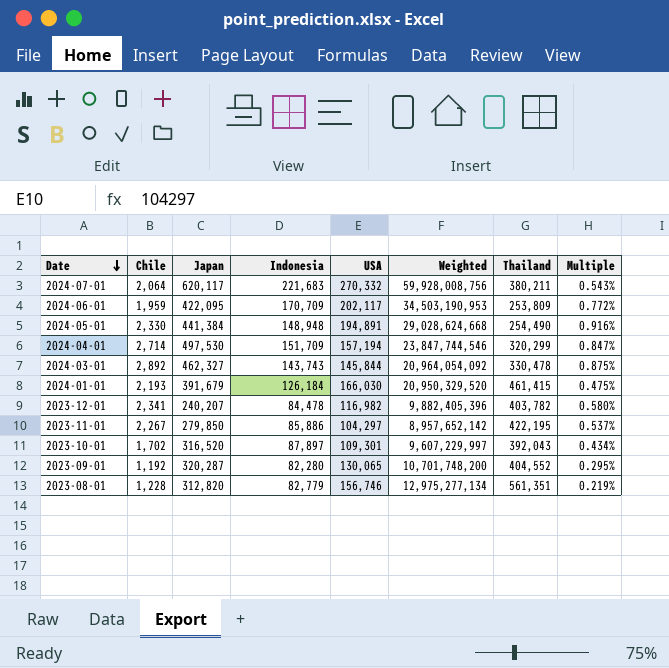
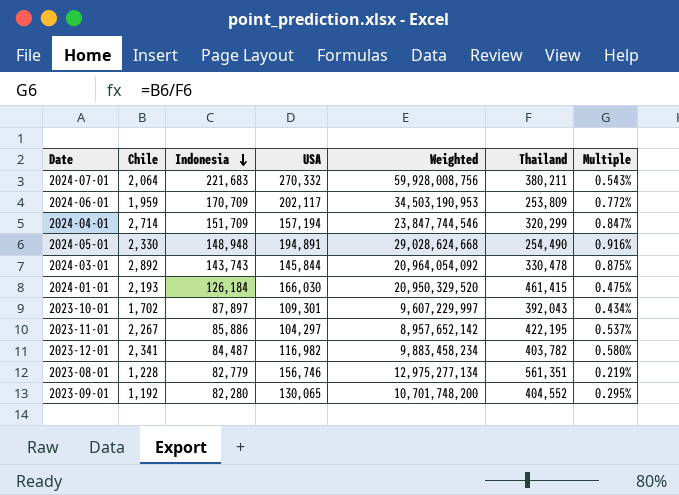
row order: Date descending -> Indonesia descending
column Japan | position: 3 -> none
2023-12-01 | Indonesia: 84,478 -> 84,487
2023-12-01 | Weighted: 9,882,405,396 -> 9,883,458,234

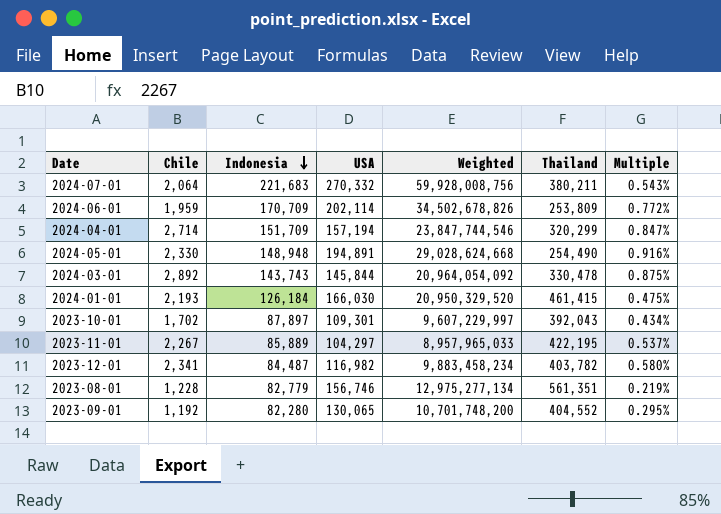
2024-06-01 | USA: 202,117 -> 202,114
2024-06-01 | Weighted: 34,503,190,953 -> 34,502,678,826
2023-11-01 | Indonesia: 85,886 -> 85,889
2023-11-01 | Weighted: 8,957,652,142 -> 8,957,965,033

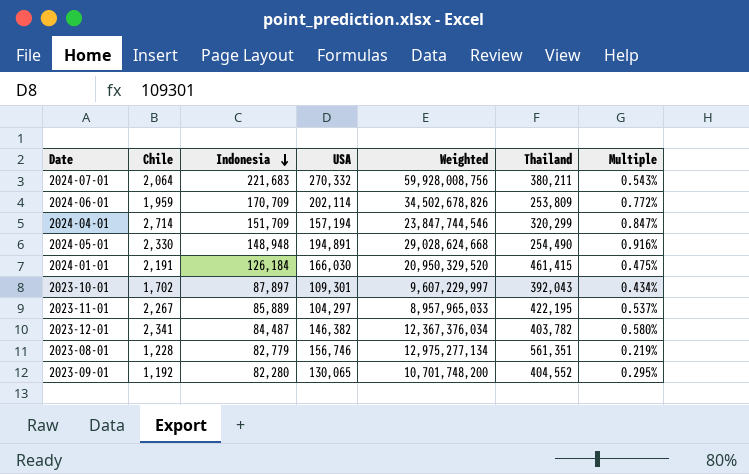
row 2024-03-01: 2,892 | 143,743 | 145,844 | 20,964,054,092 | 330,478 | 0.875% -> none
2024-01-01 | Chile: 2,193 -> 2,191
2023-12-01 | USA: 116,982 -> 146,382
2023-12-01 | Weighted: 9,883,458,234 -> 12,367,376,034

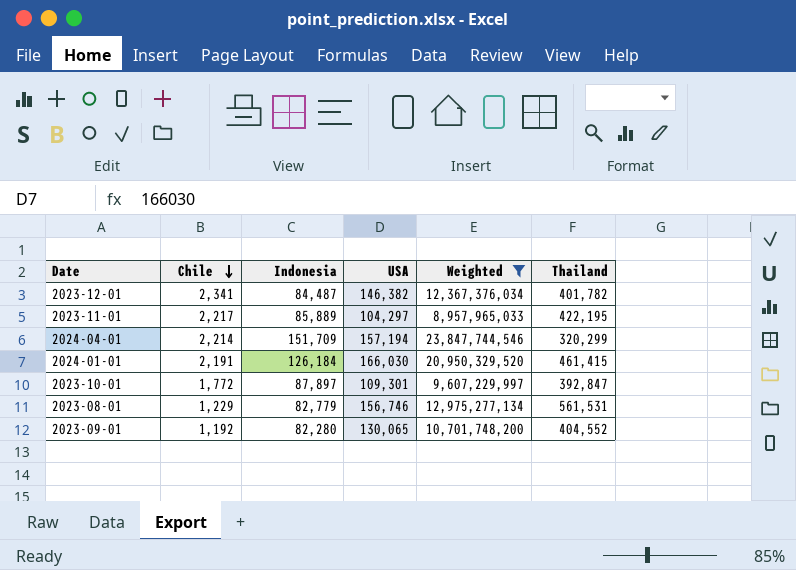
filter: none -> Weighted <= 23,847,744,546
row order: Indonesia descending -> Chile descending
column Multiple | formula: [Chile] / [Thailand] -> none
2023-12-01 | Thailand: 403,782 -> 401,782
2023-11-01 | Chile: 2,267 -> 2,217
2024-04-01 | Chile: 2,714 -> 2,214
2023-10-01 | Chile: 1,702 -> 1,772
2023-10-01 | Thailand: 392,043 -> 392,847
2023-08-01 | Chile: 1,228 -> 1,229
2023-08-01 | Thailand: 561,351 -> 561,531

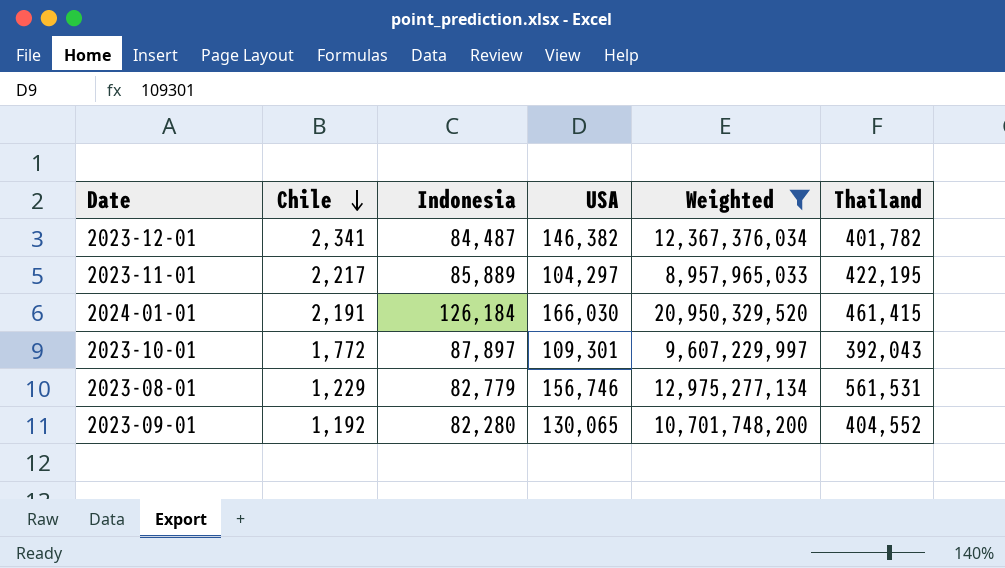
row 2024-04-01: 2,214 | 151,709 | 157,194 | 23,847,744,546 | 320,299 -> none
2023-10-01 | Thailand: 392,847 -> 392,043

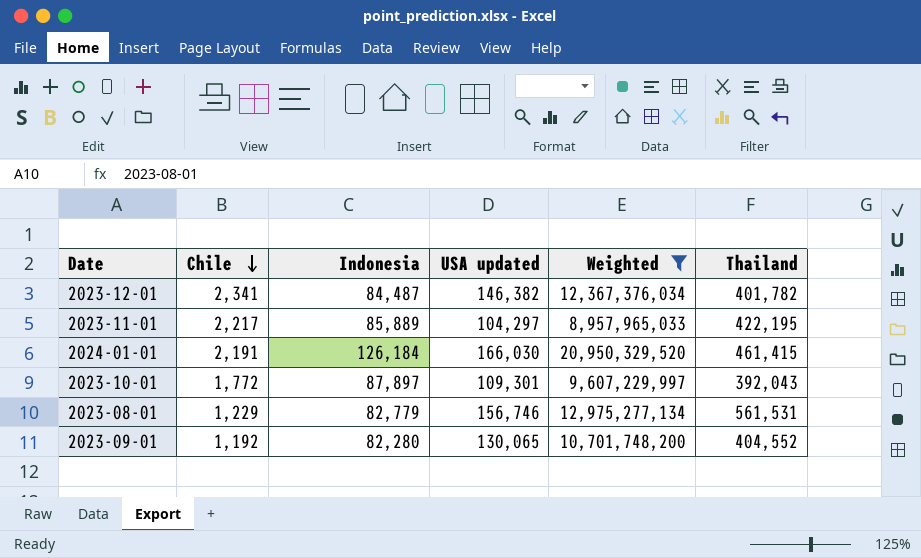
column name: USA -> USA updated

